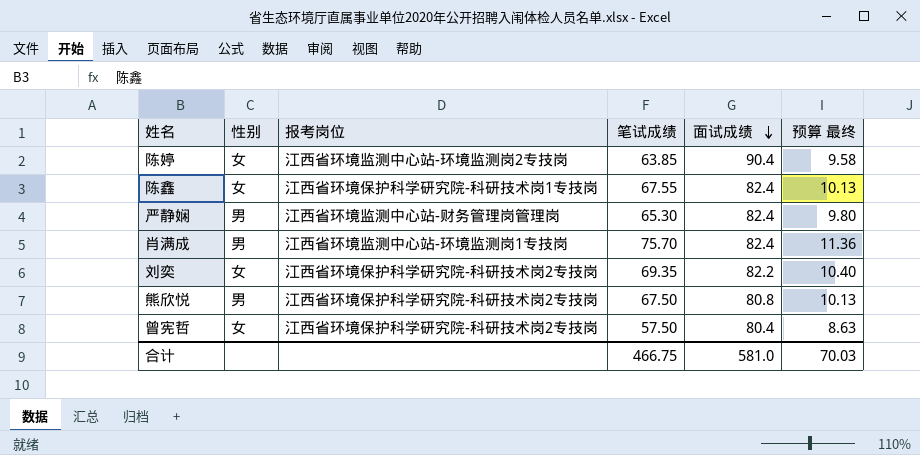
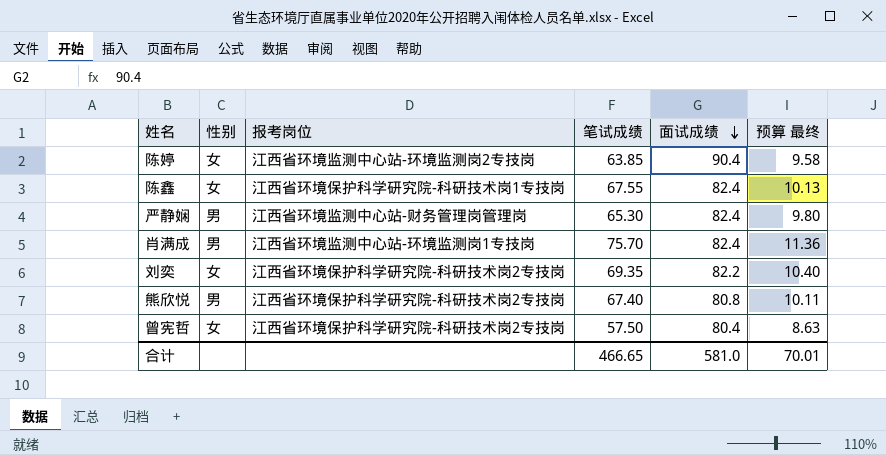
熊欣悦 | 笔试成绩: 67.50 -> 67.40
熊欣悦 | 预算 最终: 10.13 -> 10.11
合计 | 笔试成绩: 466.75 -> 466.65
合计 | 预算 最终: 70.03 -> 70.01

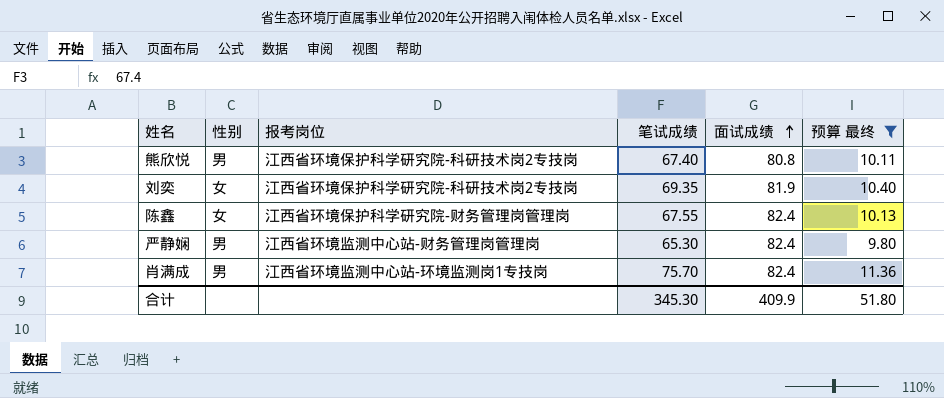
filter: none -> 预算 最终 >= 9.80
row order: 面试成绩 descending -> 面试成绩 ascending
刘奕 | 面试成绩: 82.2 -> 81.9
陈鑫 | 报考岗位: 江西省环境保护科学研究院-科研技术岗1专技岗 -> 江西省环境保护科学研究院-财务管理岗管理岗
合计 | 笔试成绩: 466.65 -> 345.30
合计 | 面试成绩: 581.0 -> 409.9
合计 | 预算 最终: 70.01 -> 51.80

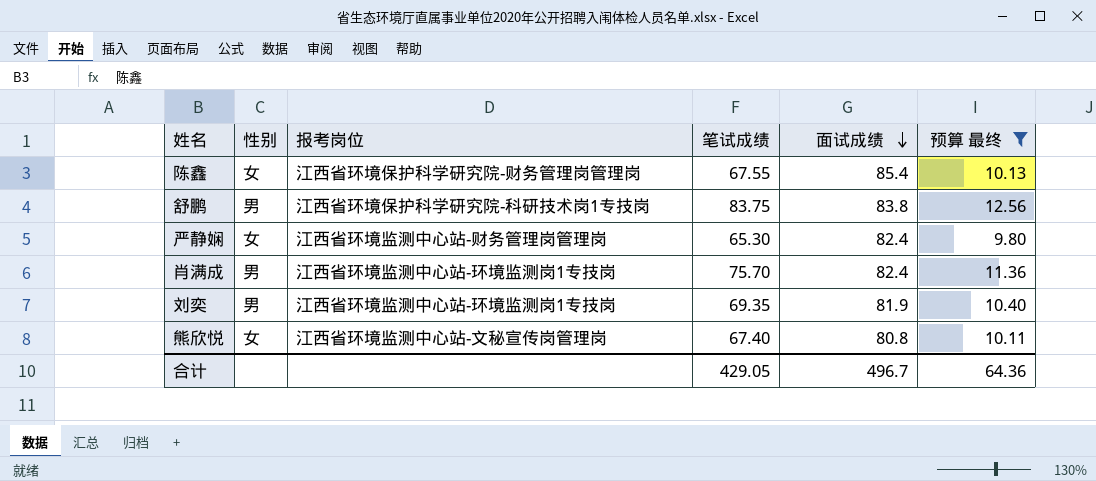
row order: 面试成绩 ascending -> 面试成绩 descending
陈鑫 | 面试成绩: 82.4 -> 85.4
row 舒鹏: none -> 男 | 江西省环境保护科学研究院-科研技术岗1专技岗 | 83.75 | 83.8 | 12.56
严静娴 | 性别: 男 -> 女
刘奕 | 性别: 女 -> 男
刘奕 | 报考岗位: 江西省环境保护科学研究院-科研技术岗2专技岗 -> 江西省环境监测中心站-环境监测岗1专技岗
熊欣悦 | 性别: 男 -> 女
熊欣悦 | 报考岗位: 江西省环境保护科学研究院-科研技术岗2专技岗 -> 江西省环境监测中心站-文秘宣传岗管理岗
合计 | 笔试成绩: 345.30 -> 429.05
合计 | 面试成绩: 409.9 -> 496.7
合计 | 预算 最终: 51.80 -> 64.36

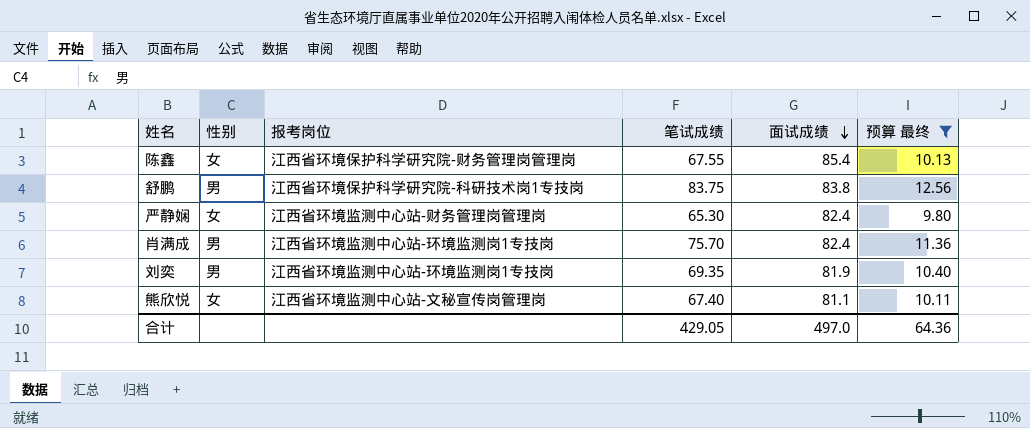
熊欣悦 | 面试成绩: 80.8 -> 81.1
合计 | 面试成绩: 496.7 -> 497.0

